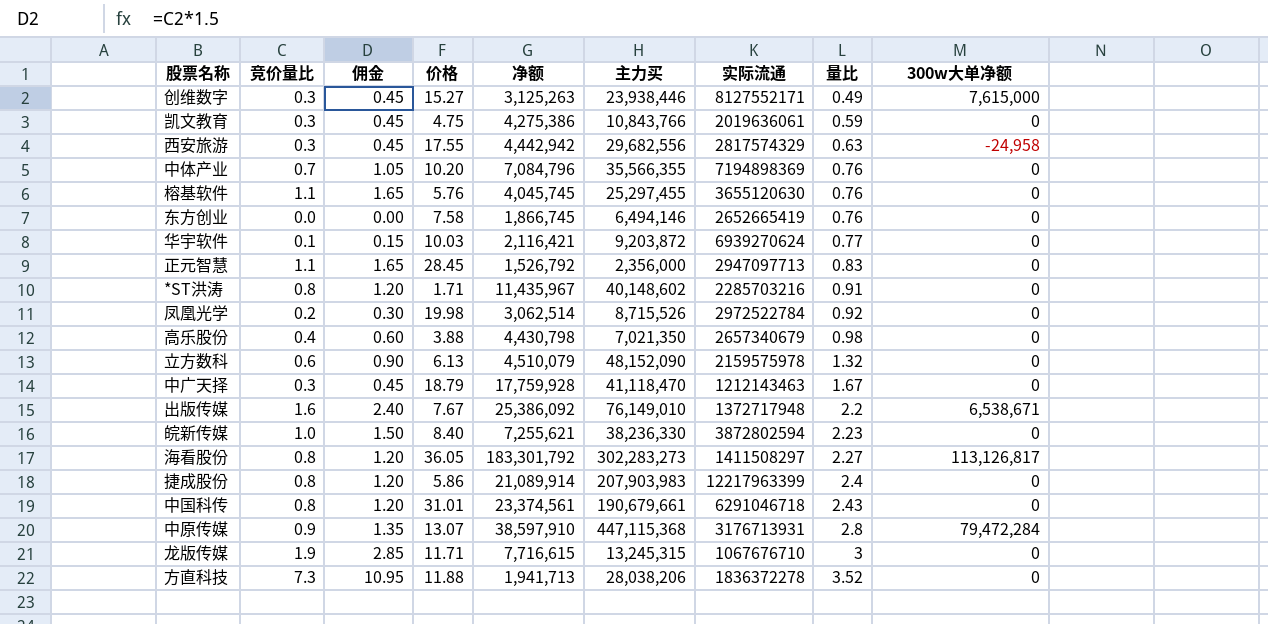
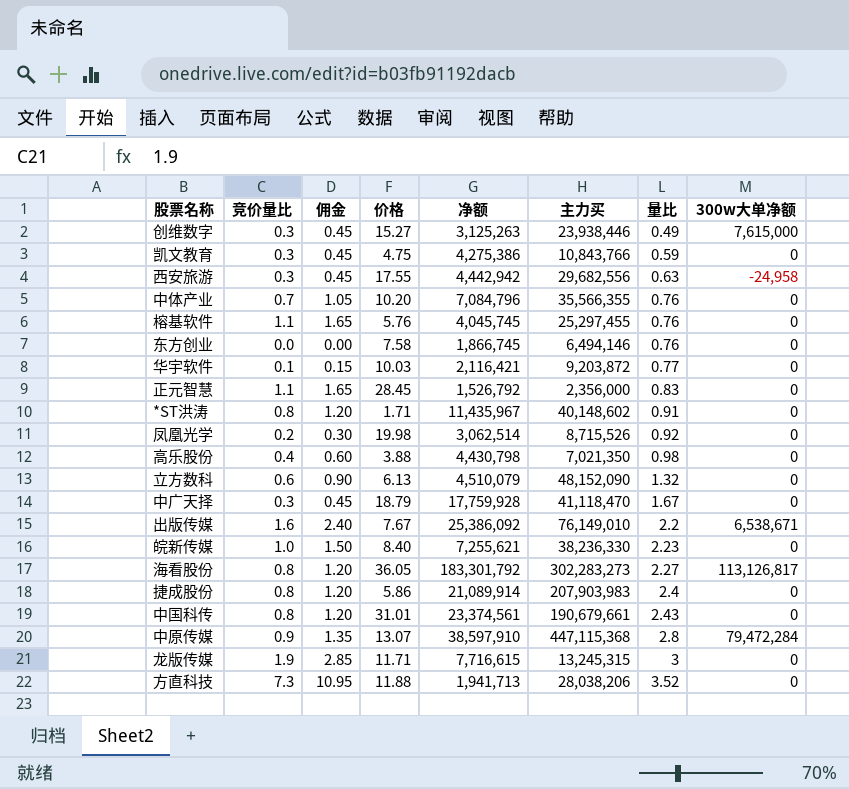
column 实际流通 | position: 7 -> none

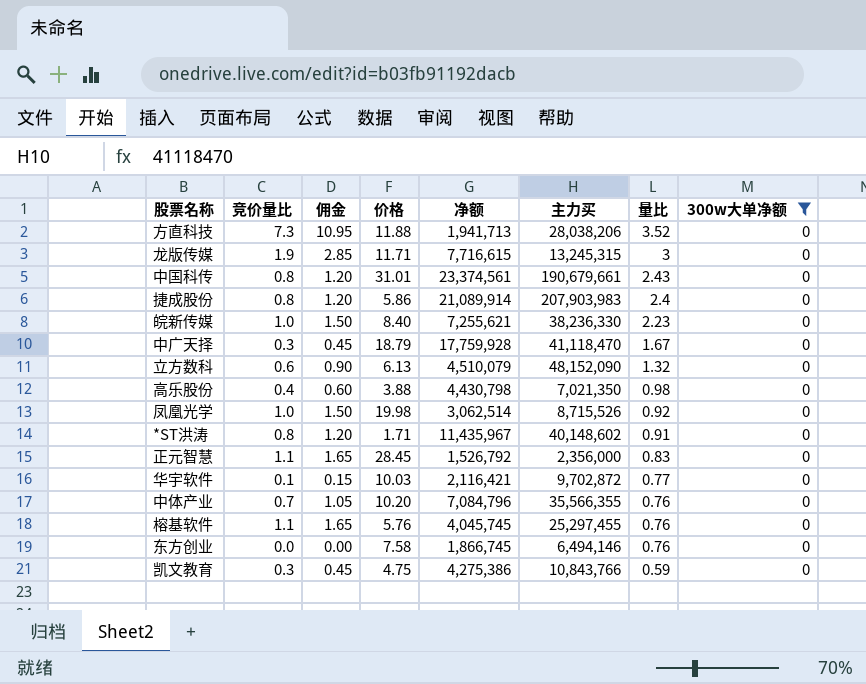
filter: none -> 300w大单净额 = 0
row order: 量比 ascending -> 量比 descending
凤凰光学 | 竞价量比: 0.2 -> 1.0
凤凰光学 | 佣金: 0.30 -> 1.50
华宇软件 | 主力买: 9,203,872 -> 9,702,872

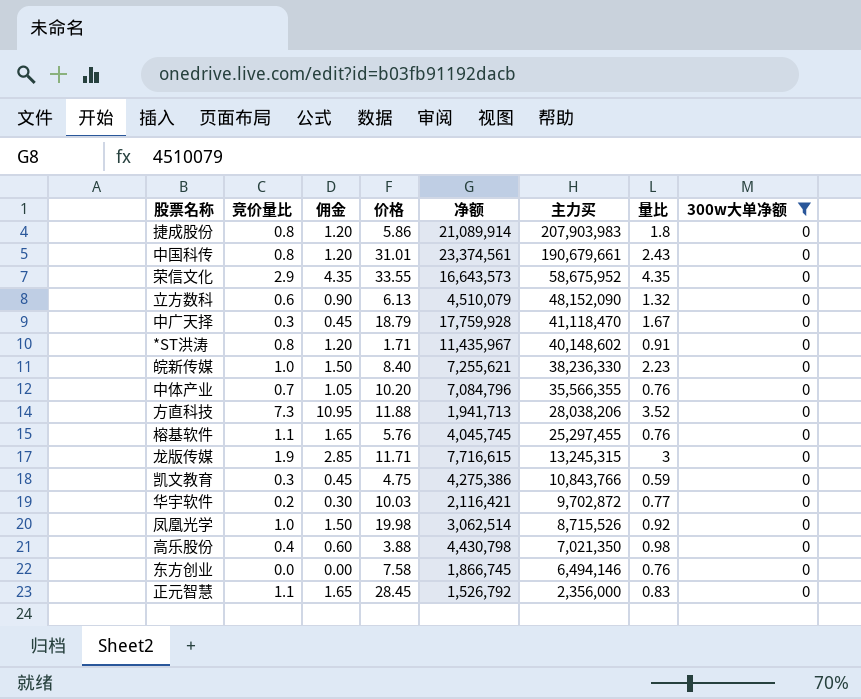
row order: 量比 descending -> 主力买 descending
捷成股份 | 量比: 2.4 -> 1.8
row 荣信文化: none -> 2.9 | 4.35 | 33.55 | 16,643,573 | 58,675,952 | 4.35 | 0
华宇软件 | 竞价量比: 0.1 -> 0.2
华宇软件 | 佣金: 0.15 -> 0.30

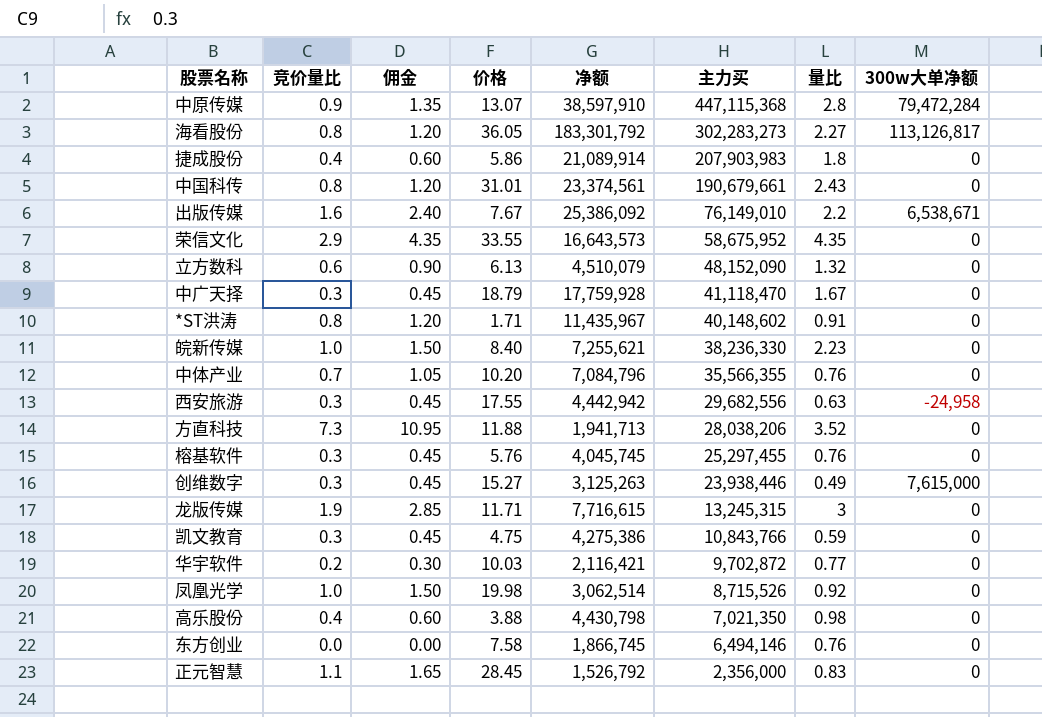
filter: 300w大单净额 = 0 -> none
捷成股份 | 竞价量比: 0.8 -> 0.4
捷成股份 | 佣金: 1.20 -> 0.60
榕基软件 | 竞价量比: 1.1 -> 0.3
榕基软件 | 佣金: 1.65 -> 0.45

